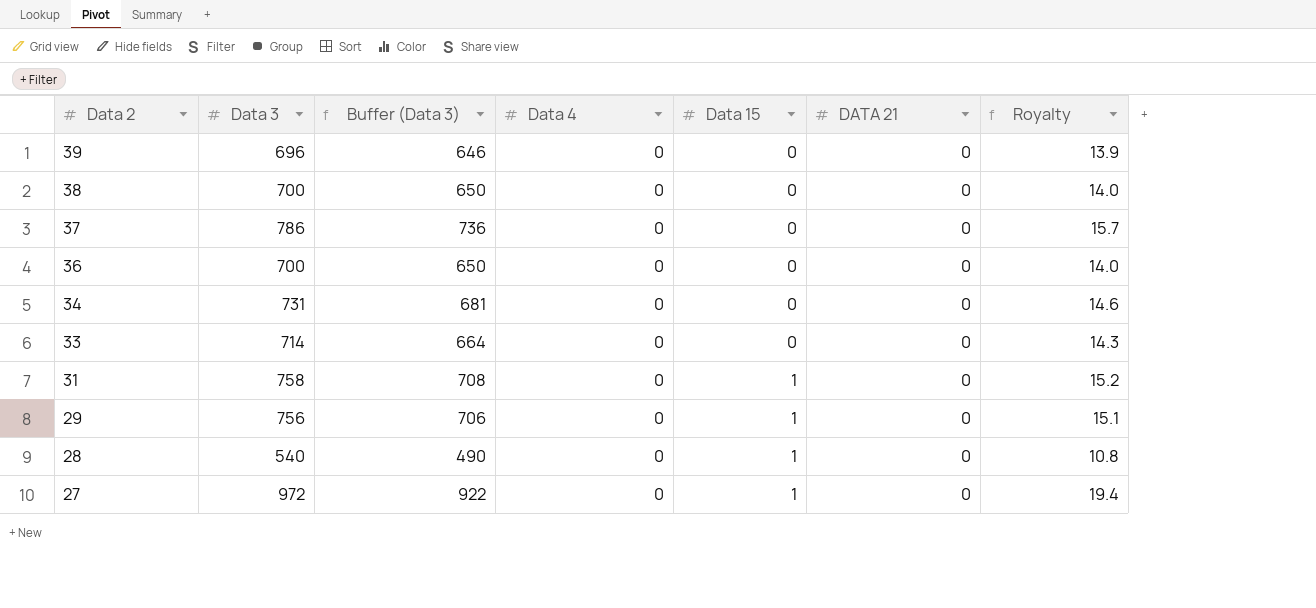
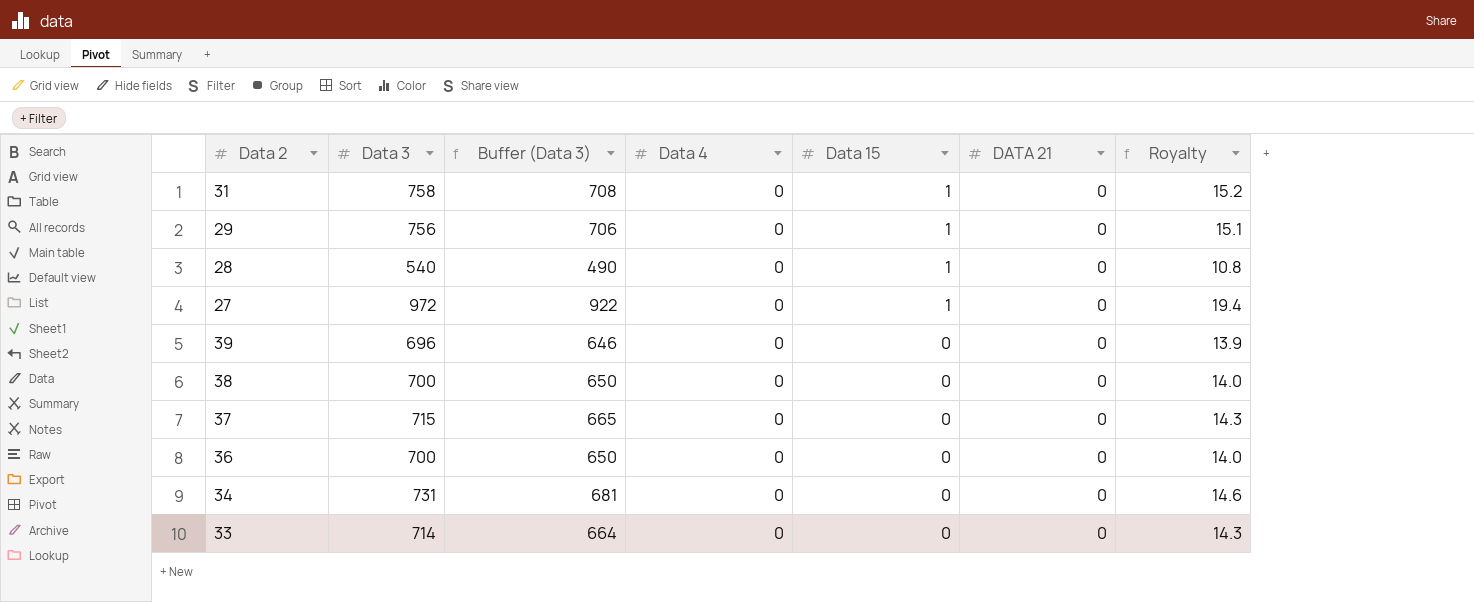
row order: Data 2 descending -> Data 15 descending
37 | Data 3: 786 -> 715
37 | Buffer (Data 3): 736 -> 665
37 | Royalty: 15.7 -> 14.3

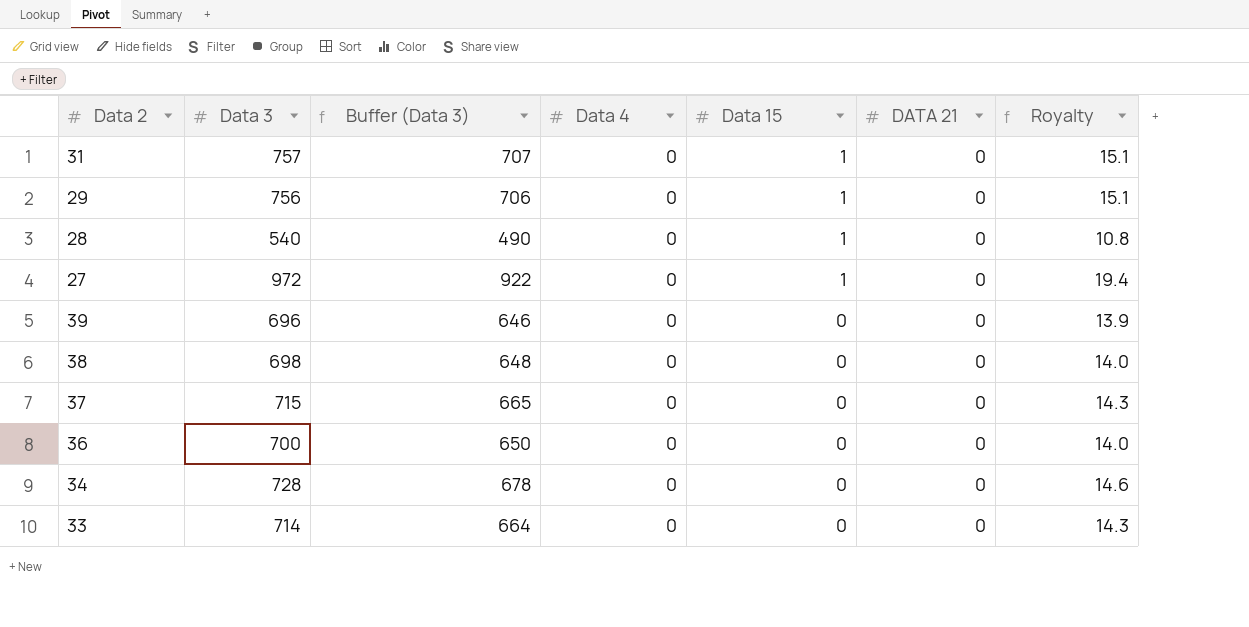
31 | Data 3: 758 -> 757
31 | Buffer (Data 3): 708 -> 707
31 | Royalty: 15.2 -> 15.1
38 | Data 3: 700 -> 698
38 | Buffer (Data 3): 650 -> 648
34 | Data 3: 731 -> 728
34 | Buffer (Data 3): 681 -> 678

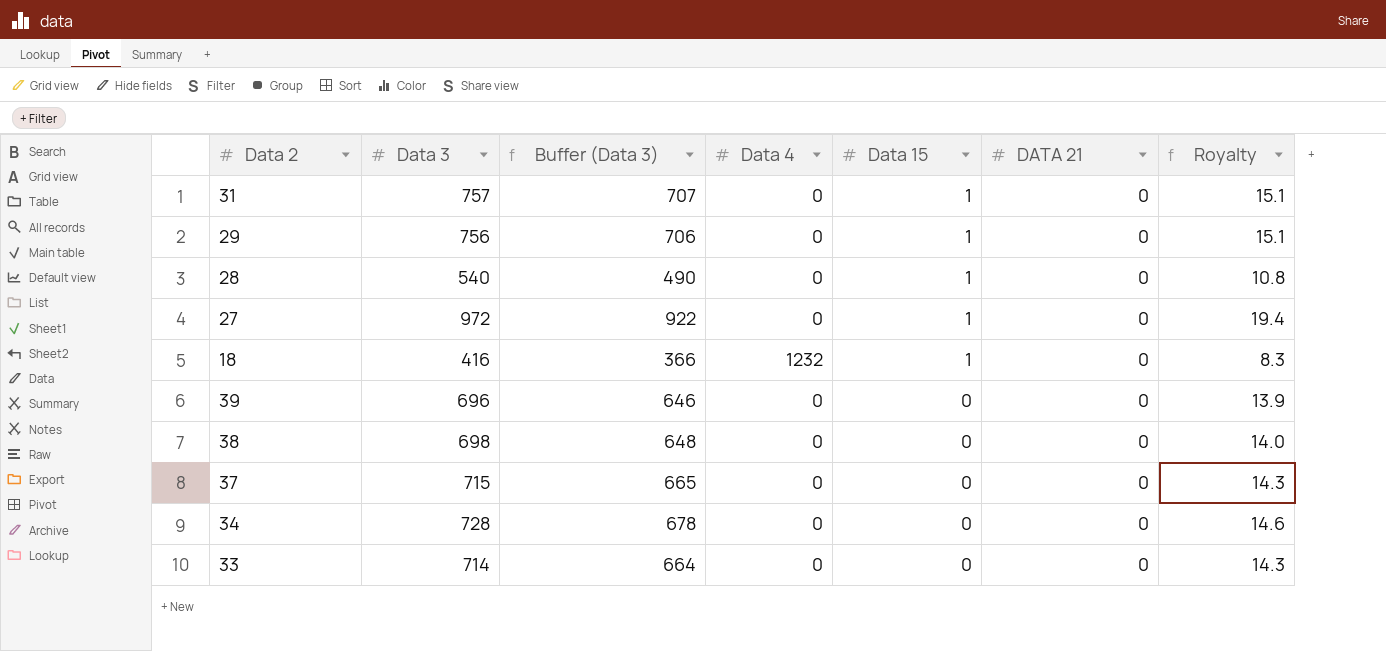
row 36: 700 | 650 | 0 | 0 | 0 | 14.0 -> none
row 18: none -> 416 | 366 | 1232 | 1 | 0 | 8.3

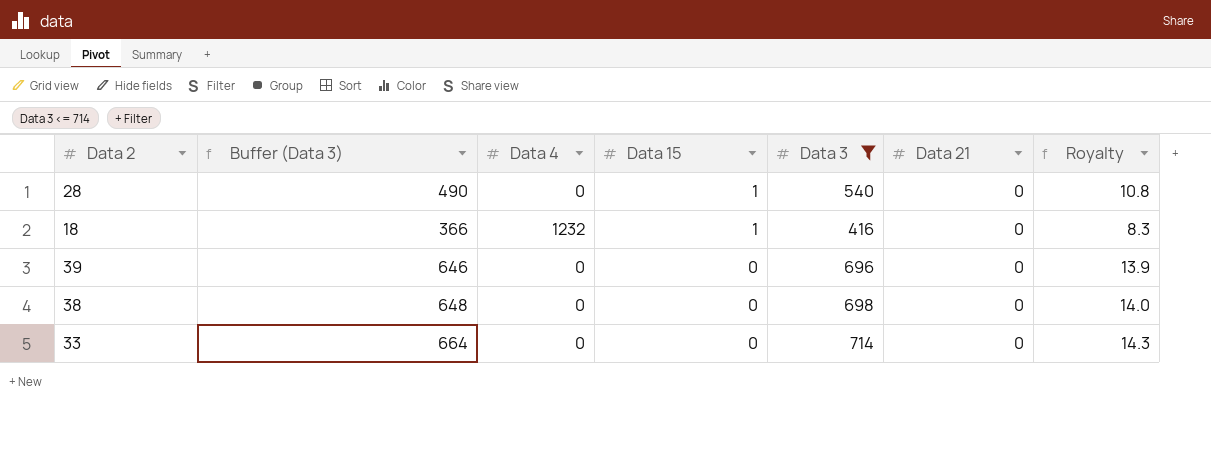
filter: none -> Data 3 <= 714
column Data 3 | position: 2 -> 5
column name: DATA 21 -> Data 21

